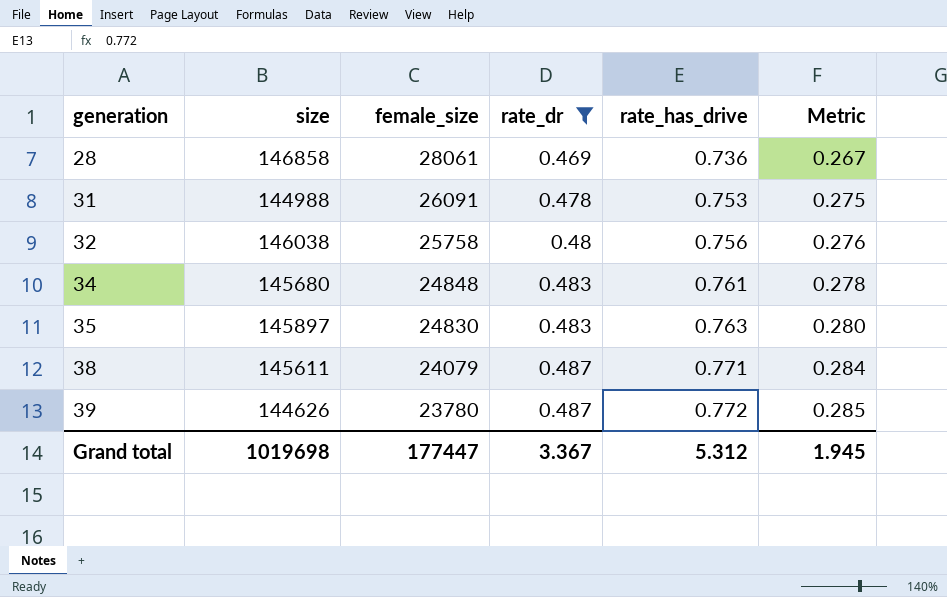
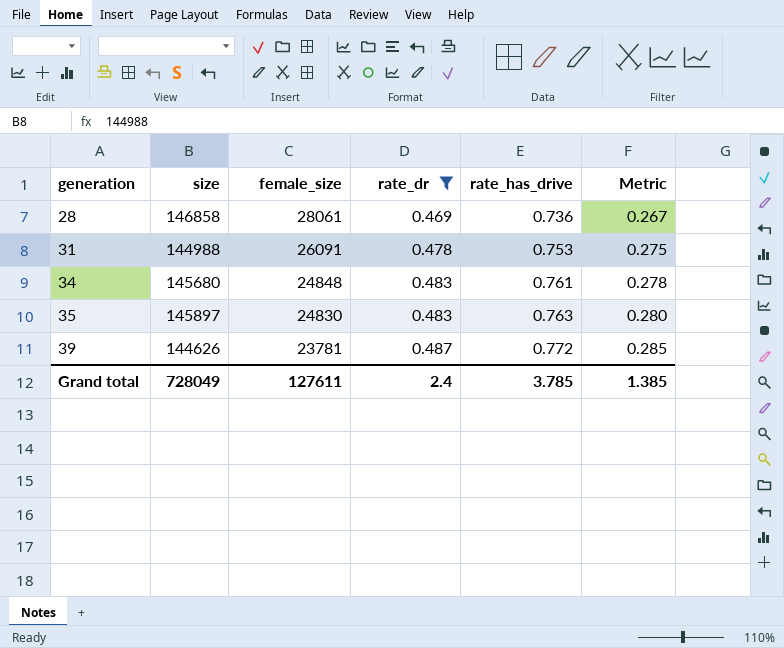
row 32: 146038 | 25758 | 0.48 | 0.756 | 0.276 -> none
row 38: 145611 | 24079 | 0.487 | 0.771 | 0.284 -> none
39 | female_size: 23780 -> 23781
Grand total | size: 1019698 -> 728049
Grand total | female_size: 177447 -> 127611
Grand total | rate_dr: 3.367 -> 2.4
Grand total | rate_has_drive: 5.312 -> 3.785
Grand total | Metric: 1.945 -> 1.385

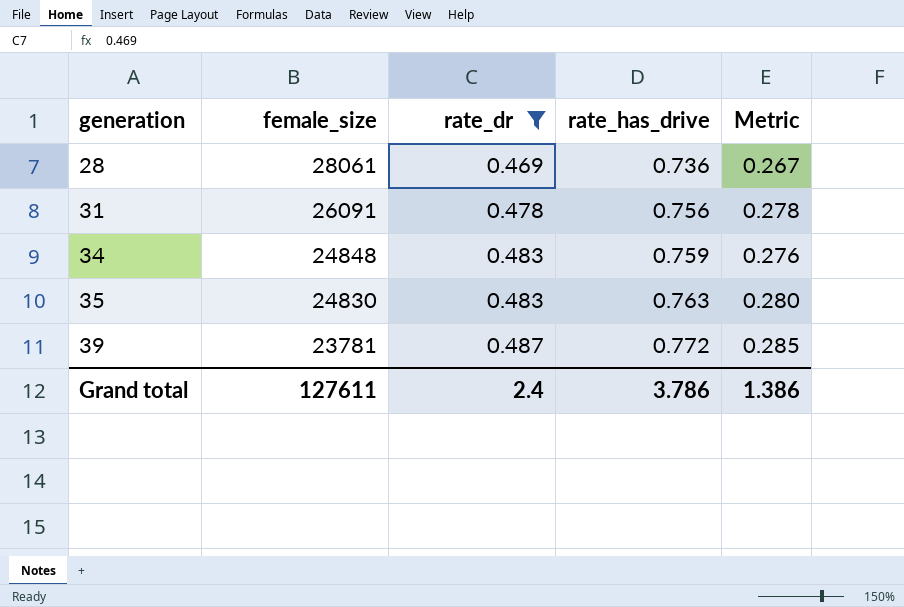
column size | position: 2 -> none
31 | rate_has_drive: 0.753 -> 0.756
31 | Metric: 0.275 -> 0.278
34 | rate_has_drive: 0.761 -> 0.759
34 | Metric: 0.278 -> 0.276
Grand total | rate_has_drive: 3.785 -> 3.786
Grand total | Metric: 1.385 -> 1.386

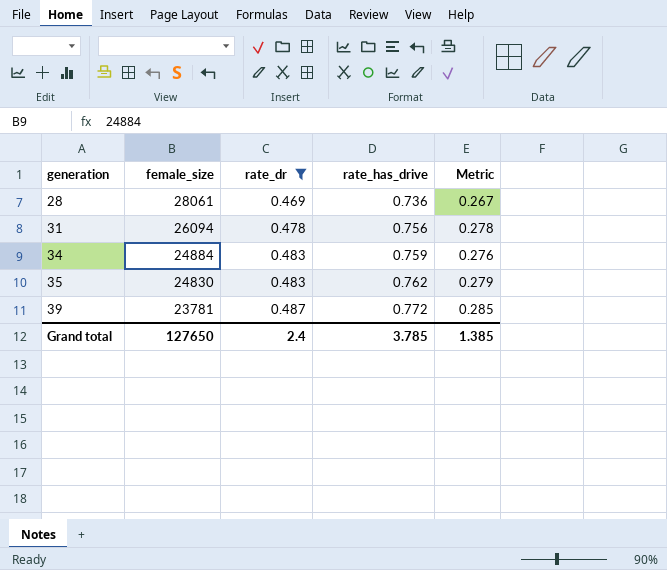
31 | female_size: 26091 -> 26094
34 | female_size: 24848 -> 24884
35 | rate_has_drive: 0.763 -> 0.762
35 | Metric: 0.280 -> 0.279
Grand total | female_size: 127611 -> 127650
Grand total | rate_has_drive: 3.786 -> 3.785
Grand total | Metric: 1.386 -> 1.385

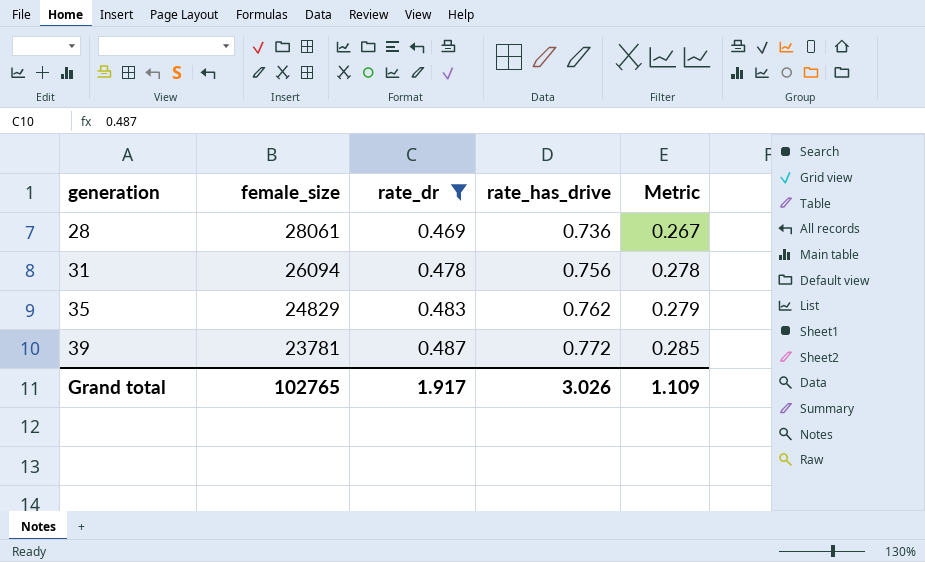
row 34: 24884 | 0.483 | 0.759 | 0.276 -> none
35 | female_size: 24830 -> 24829
Grand total | female_size: 127650 -> 102765
Grand total | rate_dr: 2.4 -> 1.917
Grand total | rate_has_drive: 3.785 -> 3.026
Grand total | Metric: 1.385 -> 1.109

